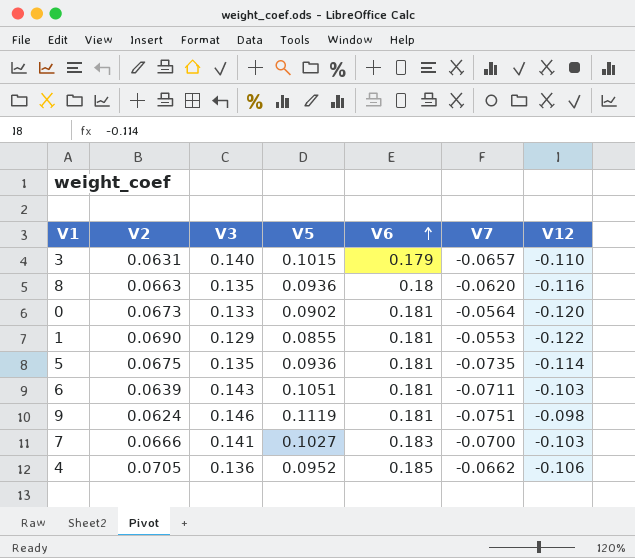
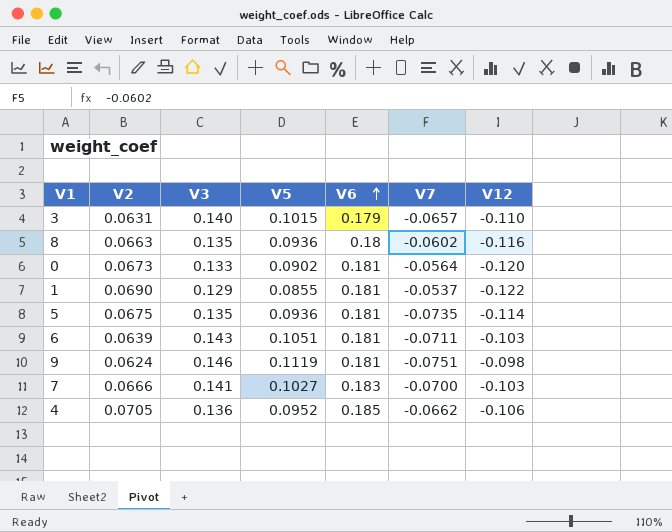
8 | V7: -0.0620 -> -0.0602
1 | V7: -0.0553 -> -0.0537

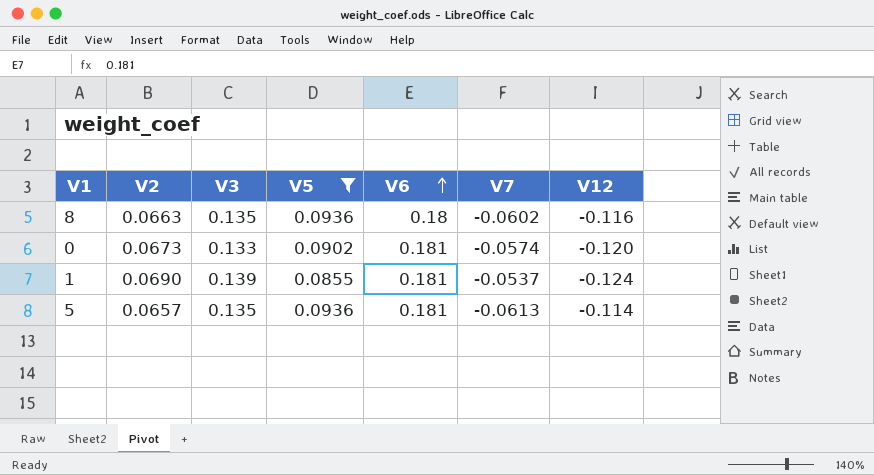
filter: none -> V5 <= 0.0936
0 | V7: -0.0564 -> -0.0574
1 | V3: 0.129 -> 0.139
1 | V12: -0.122 -> -0.124
5 | V2: 0.0675 -> 0.0657
5 | V7: -0.0735 -> -0.0613

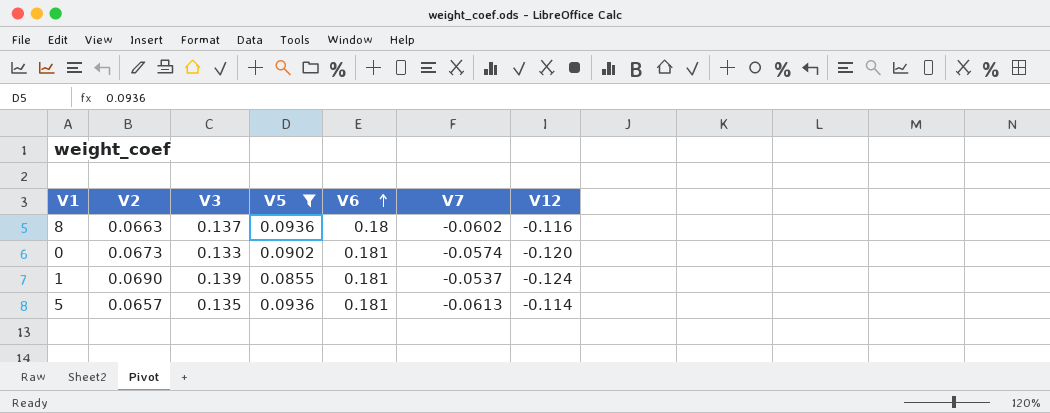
8 | V3: 0.135 -> 0.137

